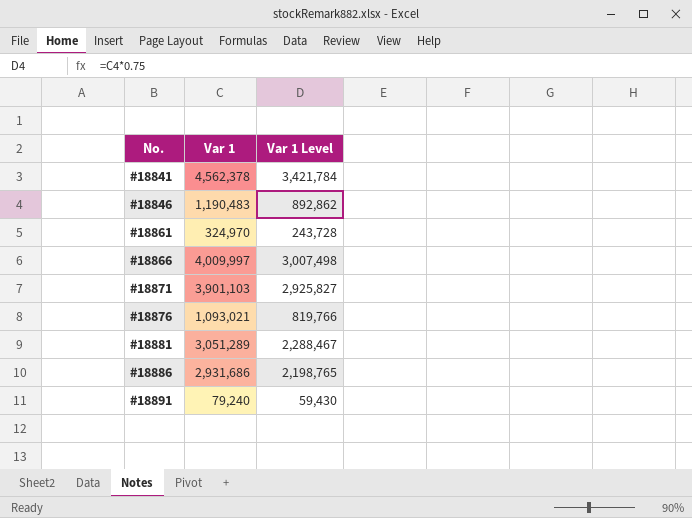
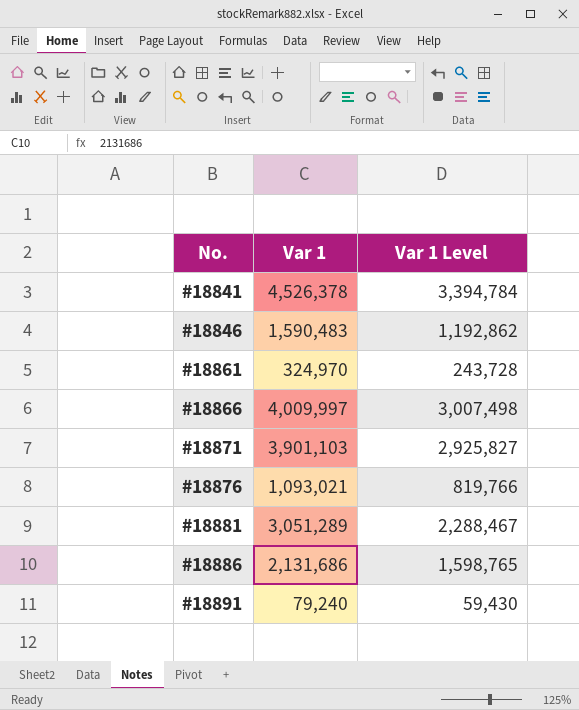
#18841 | Var 1: 4,562,378 -> 4,526,378
#18841 | Var 1 Level: 3,421,784 -> 3,394,784
#18846 | Var 1: 1,190,483 -> 1,590,483
#18846 | Var 1 Level: 892,862 -> 1,192,862
#18886 | Var 1: 2,931,686 -> 2,131,686
#18886 | Var 1 Level: 2,198,765 -> 1,598,765

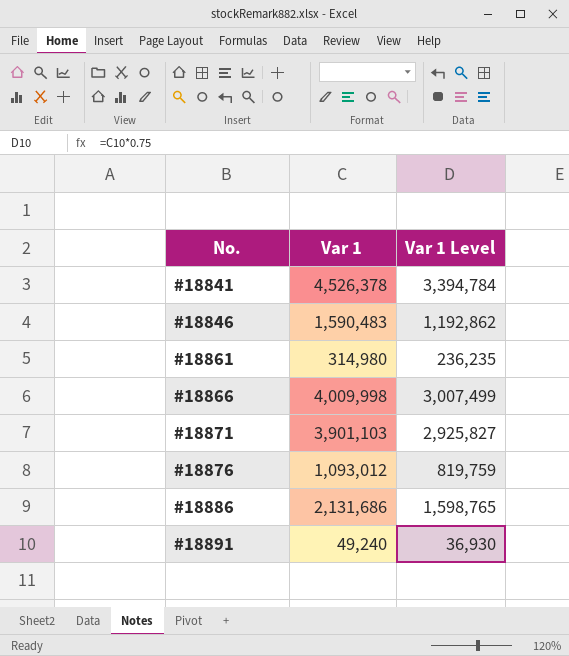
row #18881: 3,051,289 | 2,288,467 -> none
#18861 | Var 1: 324,970 -> 314,980
#18861 | Var 1 Level: 243,728 -> 236,235
#18866 | Var 1: 4,009,997 -> 4,009,998
#18866 | Var 1 Level: 3,007,498 -> 3,007,499
#18876 | Var 1: 1,093,021 -> 1,093,012
#18876 | Var 1 Level: 819,766 -> 819,759
#18891 | Var 1: 79,240 -> 49,240
#18891 | Var 1 Level: 59,430 -> 36,930

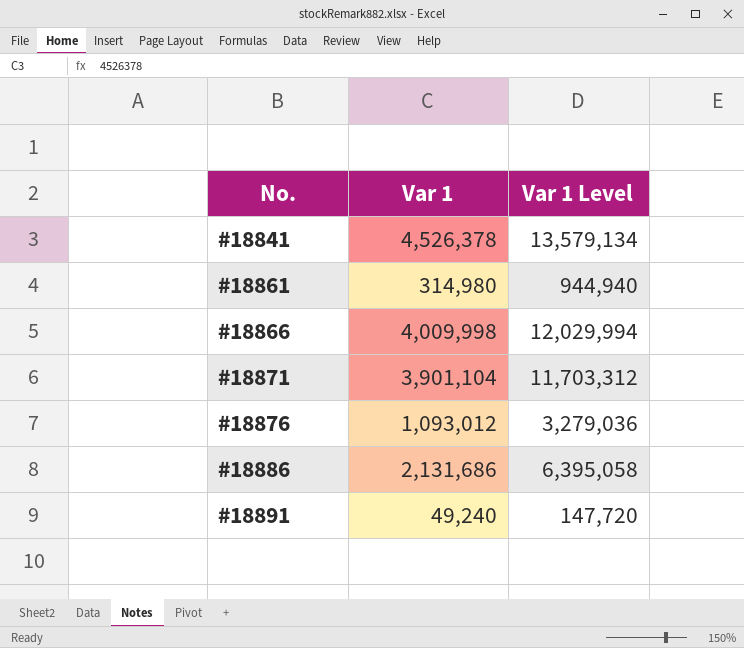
column Var 1 Level | formula: [Var 1] * 0.75 -> [Var 1] * 3
row #18846: 1,590,483 | 1,192,862 -> none
#18871 | Var 1: 3,901,103 -> 3,901,104

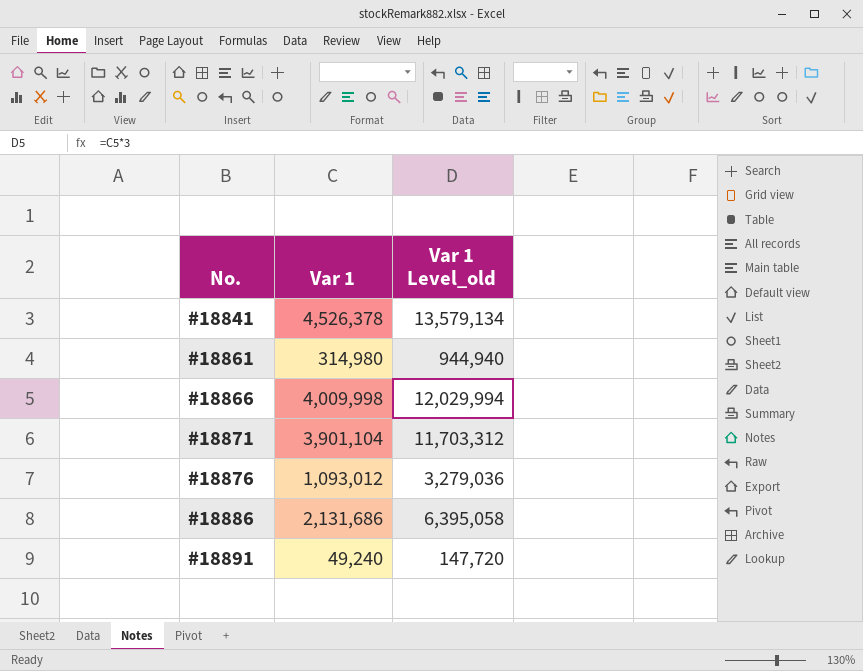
column name: Var 1 Level -> Var 1 Level_old

